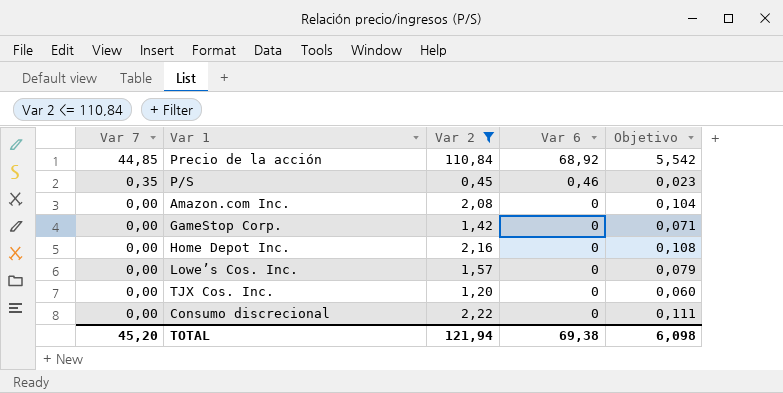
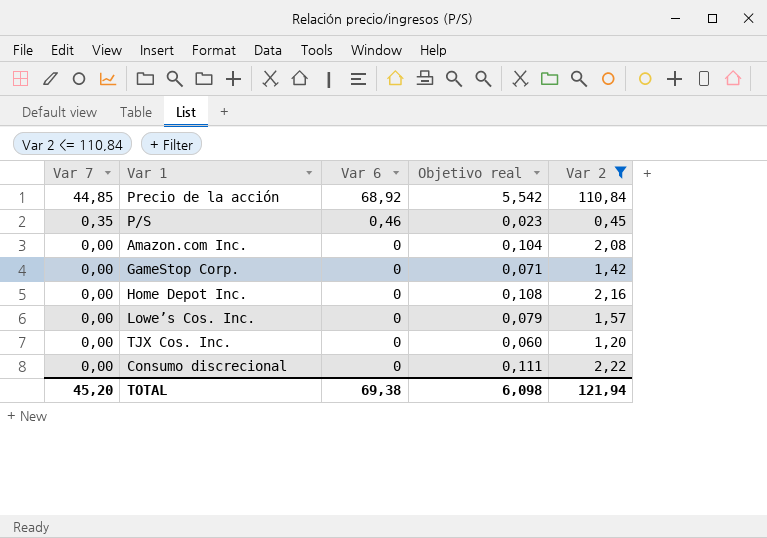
column name: Objetivo -> Objetivo real
column Var 2 | position: 3 -> 5

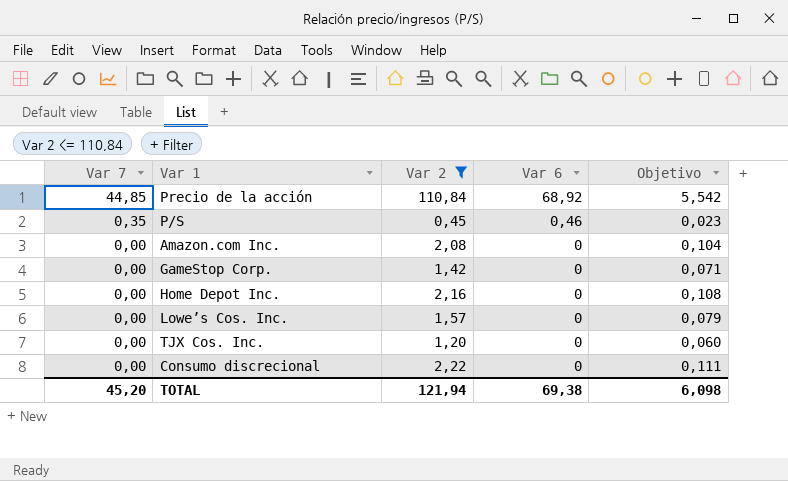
column Var 2 | position: 5 -> 3
column name: Objetivo real -> Objetivo

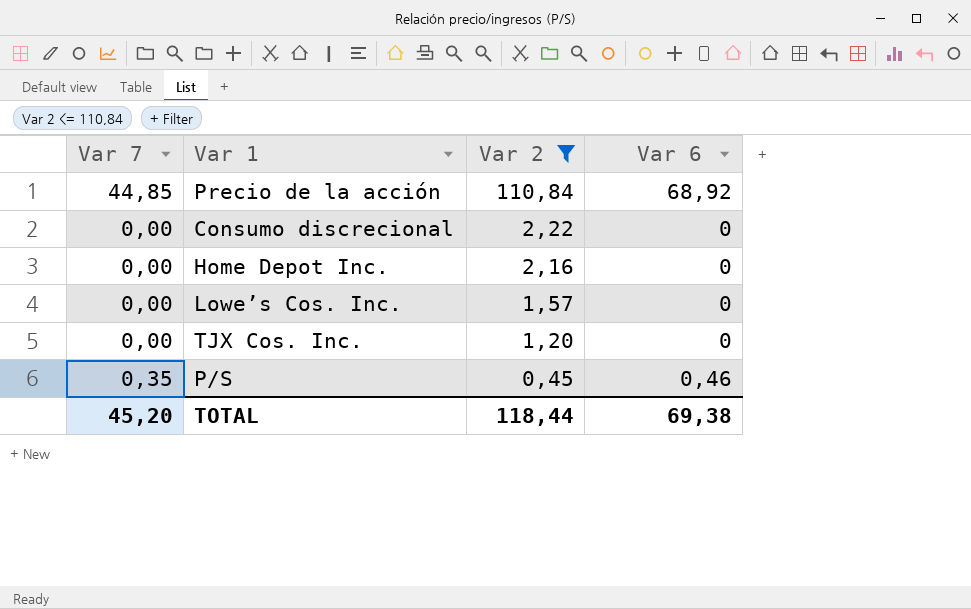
row order: Var 7 descending -> Var 2 descending
column Objetivo | formula: [Var 2] * 0,05 -> none
row Amazon.com Inc.: 0,00 | 2,08 | 0 | 0,104 -> none
row GameStop Corp.: 0,00 | 1,42 | 0 | 0,071 -> none
TOTAL | Var 2: 121,94 -> 118,44

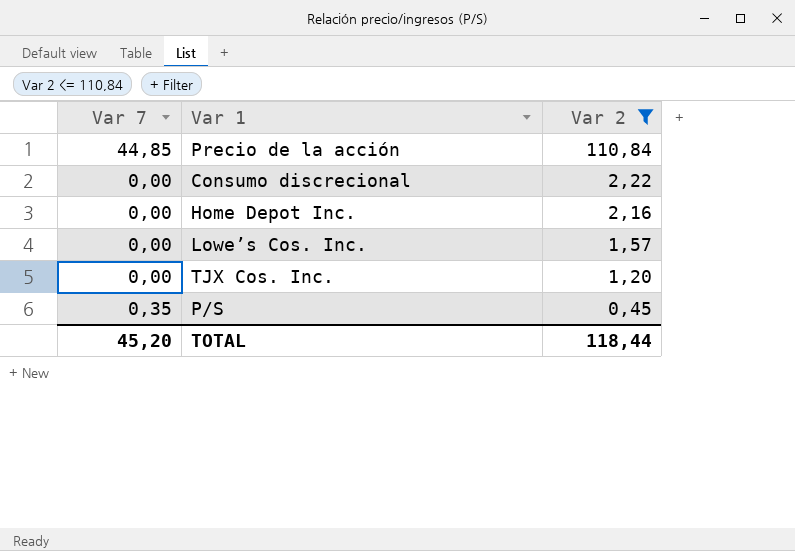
column Var 6 | position: 4 -> none

